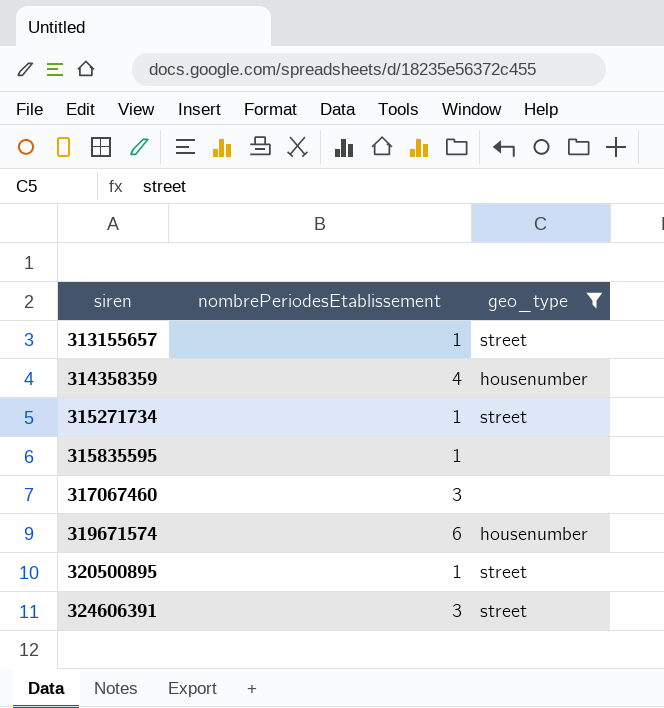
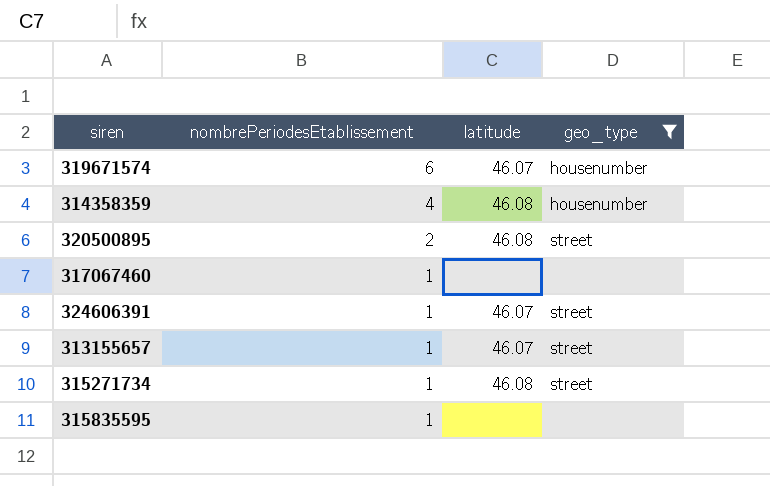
row order: siren ascending -> nombrePeriodesEtablissement descending
column latitude | position: none -> 3
320500895 | nombrePeriodesEtablissement: 1 -> 2
317067460 | nombrePeriodesEtablissement: 3 -> 1
324606391 | nombrePeriodesEtablissement: 3 -> 1

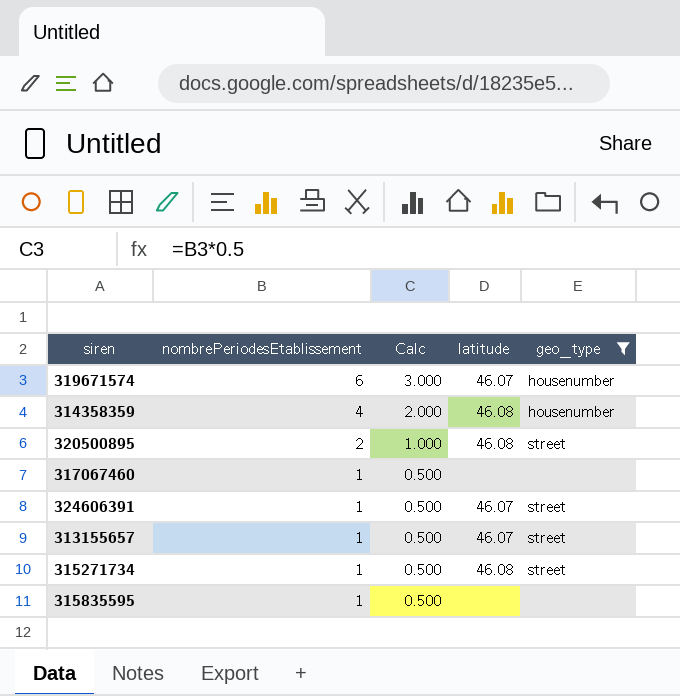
column Calc | formula: none -> [nombrePeriodesEtablissement] * 0.5

